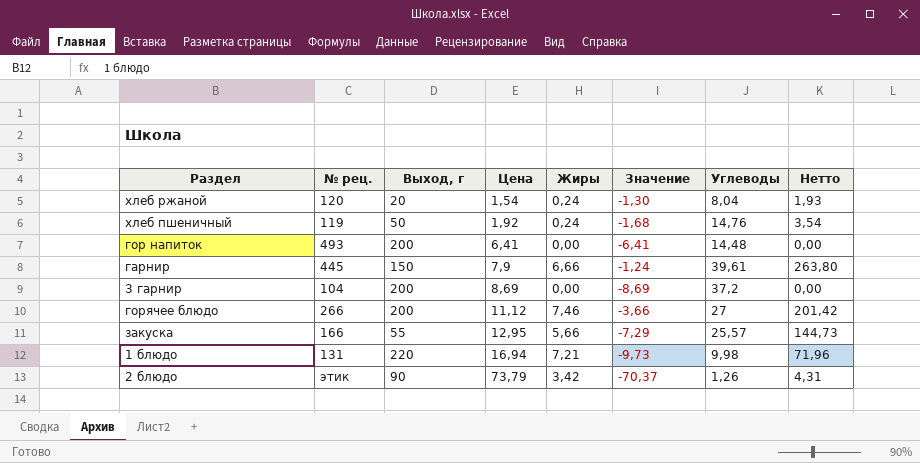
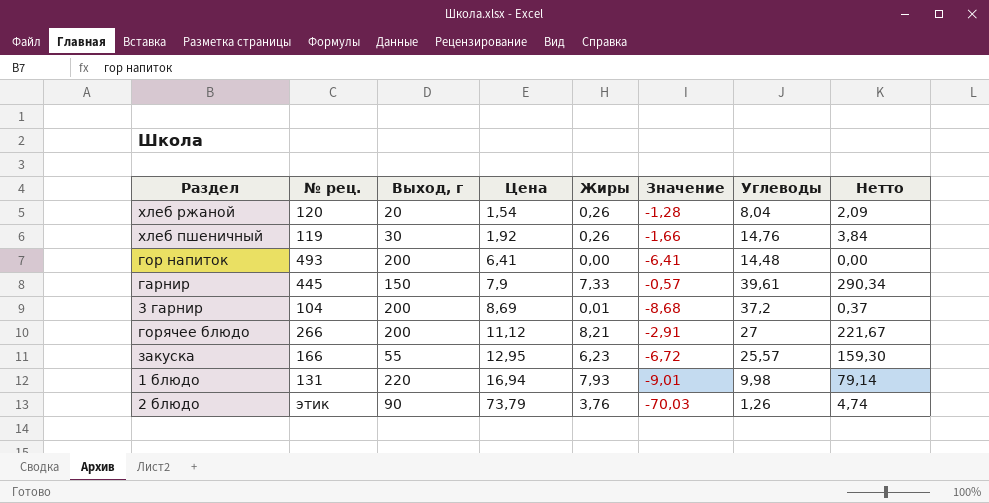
хлеб ржаной | Жиры: 0,24 -> 0,26
хлеб ржаной | Значение: -1,30 -> -1,28
хлеб ржаной | Нетто: 1,93 -> 2,09
хлеб пшеничный | Выход, г: 50 -> 30
хлеб пшеничный | Жиры: 0,24 -> 0,26
хлеб пшеничный | Значение: -1,68 -> -1,66
хлеб пшеничный | Нетто: 3,54 -> 3,84
гарнир | Жиры: 6,66 -> 7,33
гарнир | Значение: -1,24 -> -0,57
гарнир | Нетто: 263,80 -> 290,34
3 гарнир | Жиры: 0,00 -> 0,01
3 гарнир | Значение: -8,69 -> -8,68
3 гарнир | Нетто: 0,00 -> 0,37
горячее блюдо | Жиры: 7,46 -> 8,21
горячее блюдо | Значение: -3,66 -> -2,91
горячее блюдо | Нетто: 201,42 -> 221,67
закуска | Жиры: 5,66 -> 6,23
закуска | Значение: -7,29 -> -6,72
закуска | Нетто: 144,73 -> 159,30
1 блюдо | Жиры: 7,21 -> 7,93
1 блюдо | Значение: -9,73 -> -9,01
1 блюдо | Нетто: 71,96 -> 79,14
2 блюдо | Жиры: 3,42 -> 3,76
2 блюдо | Значение: -70,37 -> -70,03
2 блюдо | Нетто: 4,31 -> 4,74

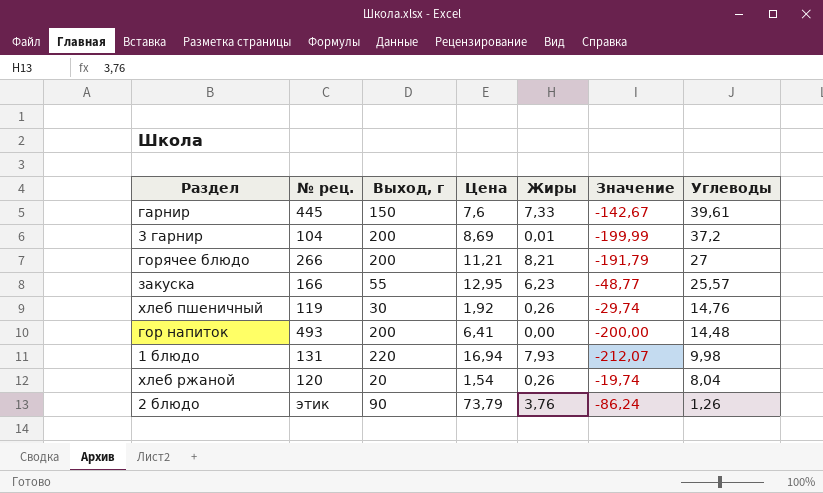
row order: Цена ascending -> Углеводы descending
column Нетто | formula: [Жиры] * [Углеводы] -> none
column Значение | formula: [Жиры] - [Цена] -> [Жиры] - [Выход, г]
гарнир | Цена: 7,9 -> 7,6
горячее блюдо | Цена: 11,12 -> 11,21

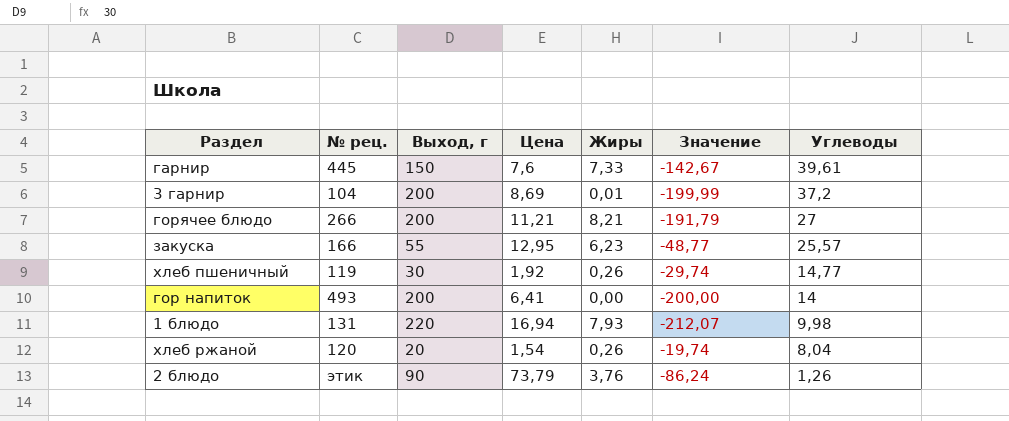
хлеб пшеничный | Углеводы: 14,76 -> 14,77
гор напиток | Углеводы: 14,48 -> 14

